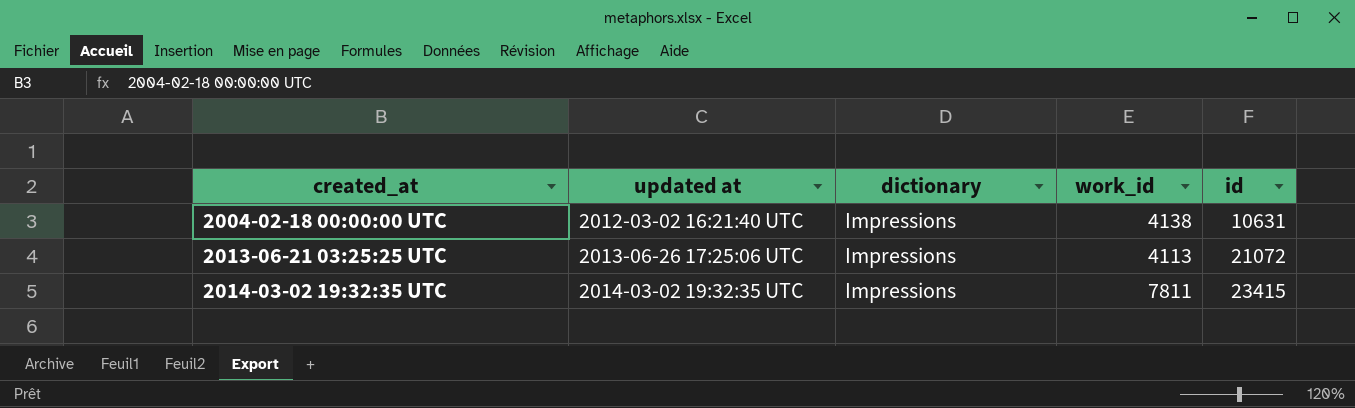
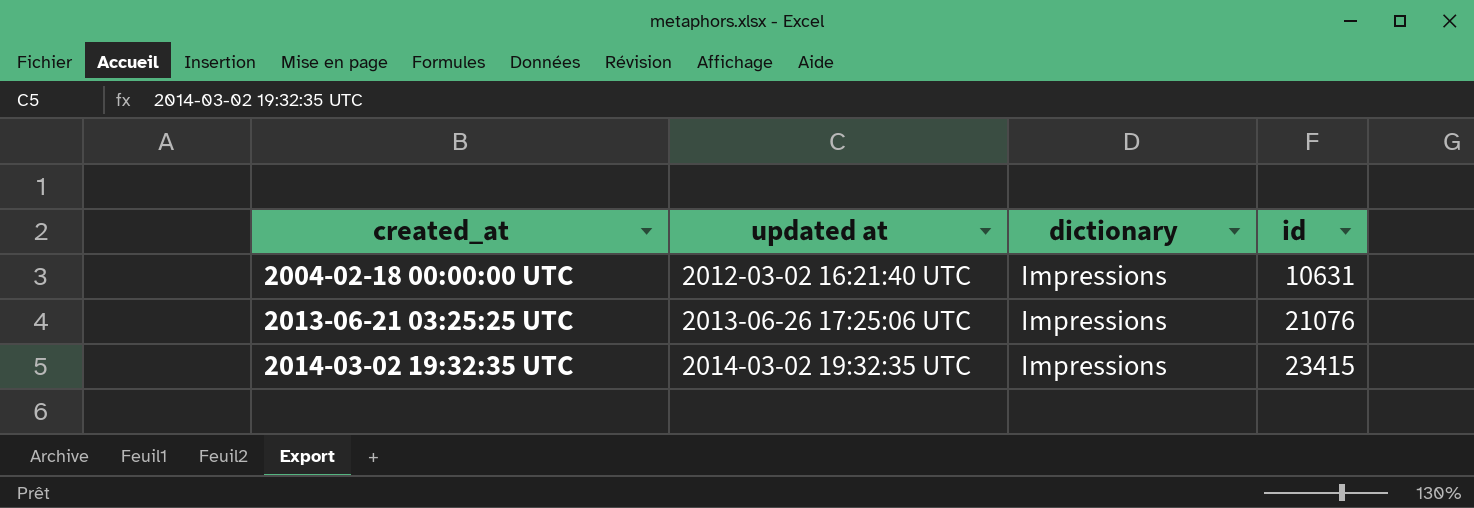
column work_id | position: 4 -> none
2013-06-21 03:25:25 UTC | id: 21072 -> 21076

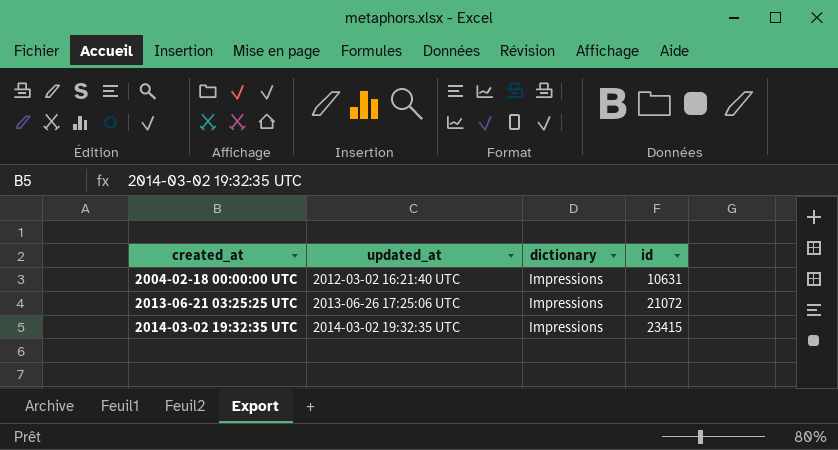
column name: updated at -> updated_at
2013-06-21 03:25:25 UTC | id: 21076 -> 21072

